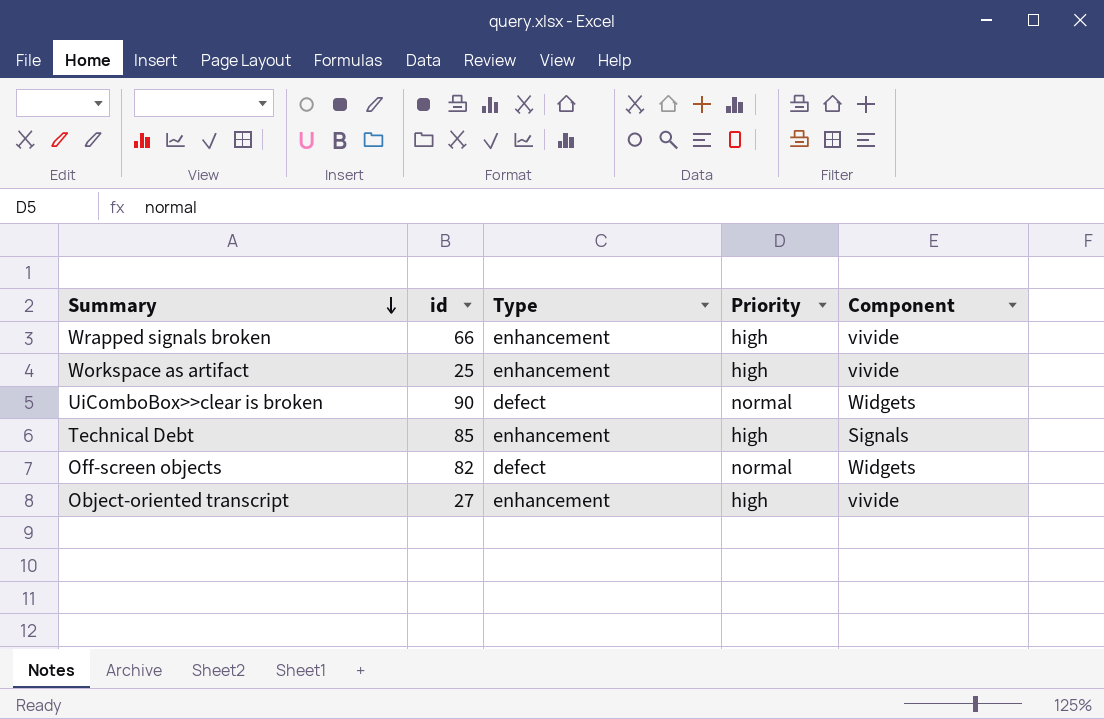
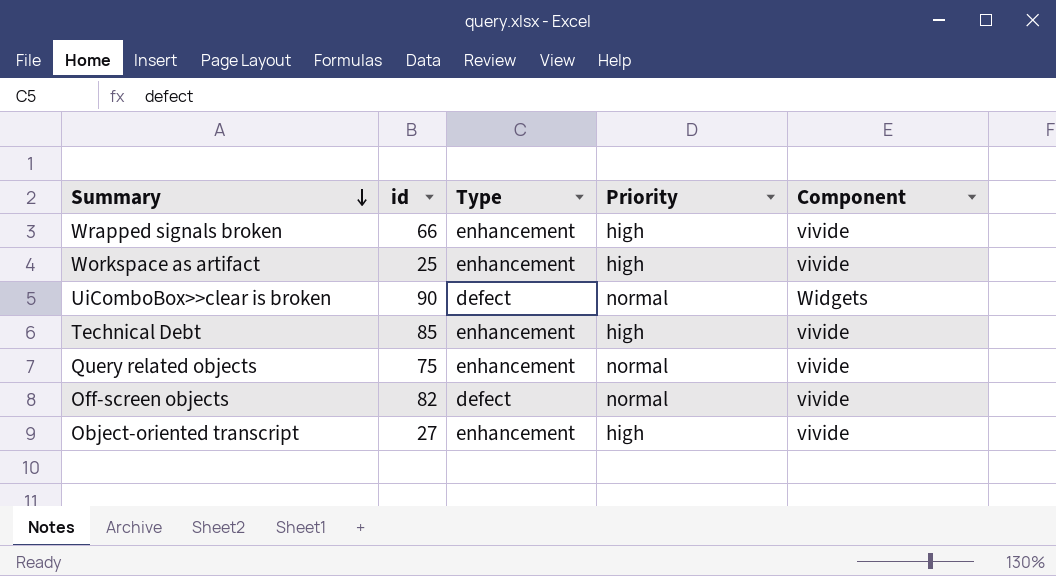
Technical Debt | Component: Signals -> vivide
row Query related objects: none -> 75 | enhancement | normal | vivide
Off-screen objects | Component: Widgets -> vivide

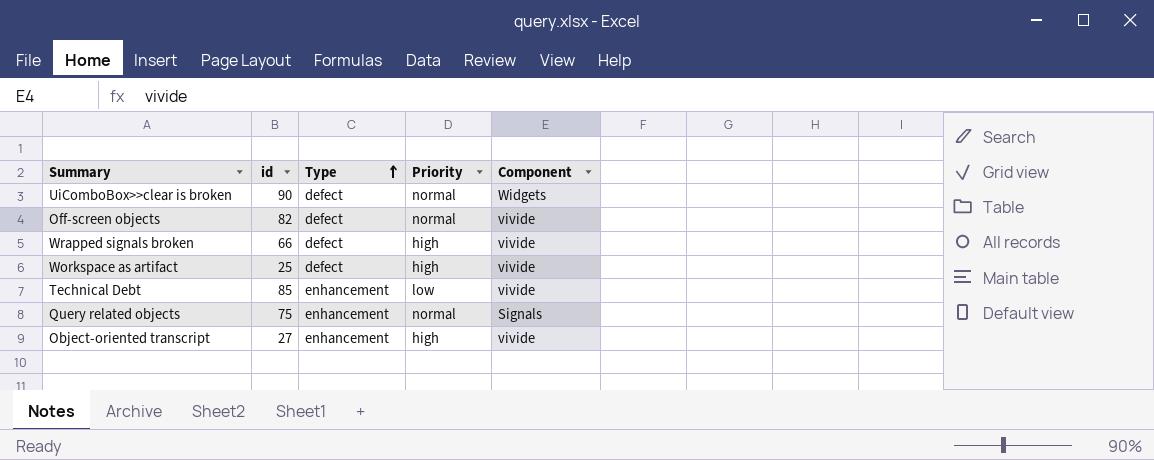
row order: Summary descending -> Type ascending
Wrapped signals broken | Type: enhancement -> defect
Workspace as artifact | Type: enhancement -> defect
Technical Debt | Priority: high -> low
Query related objects | Component: vivide -> Signals

